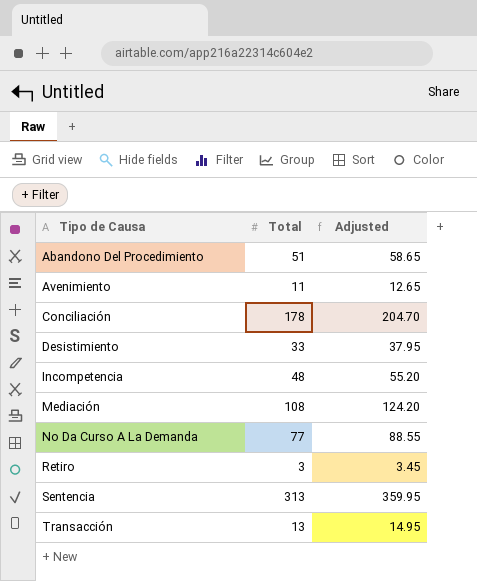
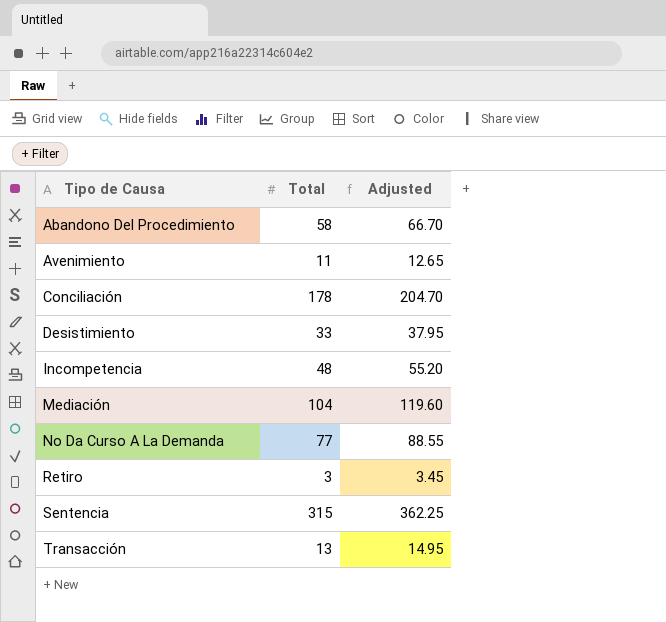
Abandono Del Procedimiento | Total: 51 -> 58
Abandono Del Procedimiento | Adjusted: 58.65 -> 66.70
Mediación | Total: 108 -> 104
Mediación | Adjusted: 124.20 -> 119.60
Sentencia | Total: 313 -> 315
Sentencia | Adjusted: 359.95 -> 362.25

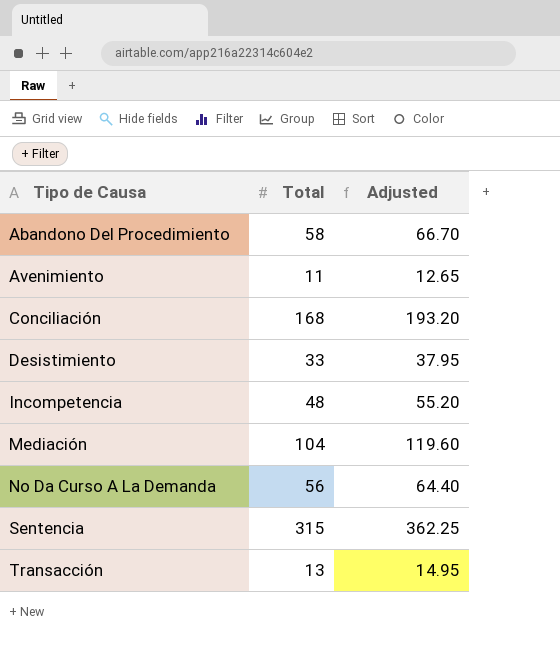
row Retiro: 3 | 3.45 -> none
Conciliación | Total: 178 -> 168
Conciliación | Adjusted: 204.70 -> 193.20
No Da Curso A La Demanda | Total: 77 -> 56
No Da Curso A La Demanda | Adjusted: 88.55 -> 64.40

